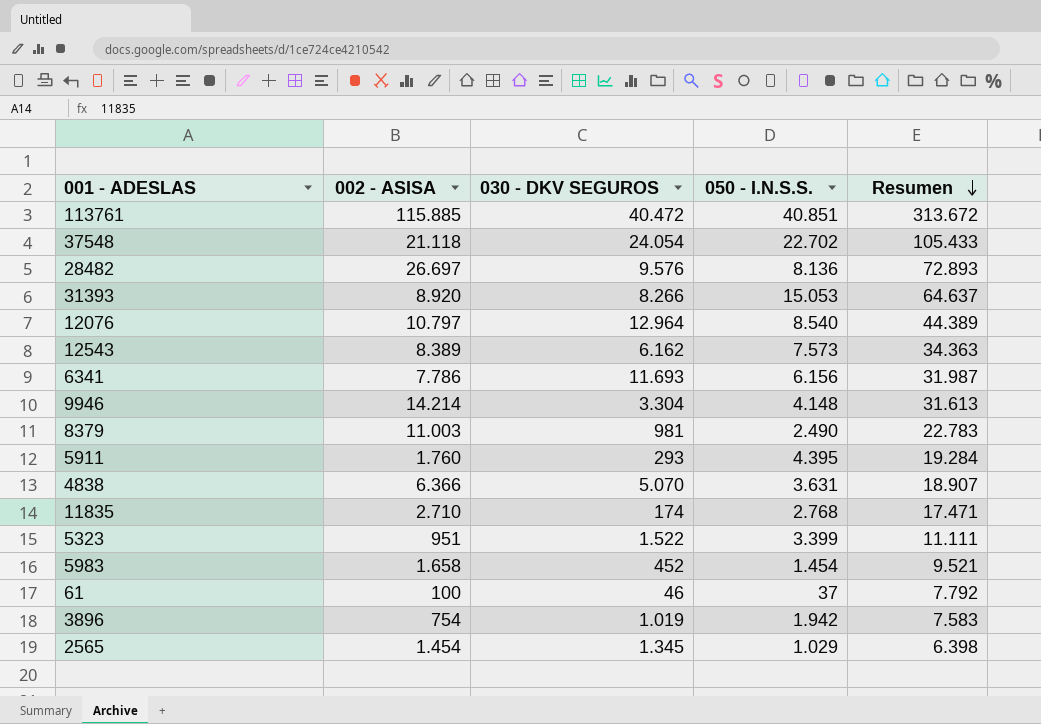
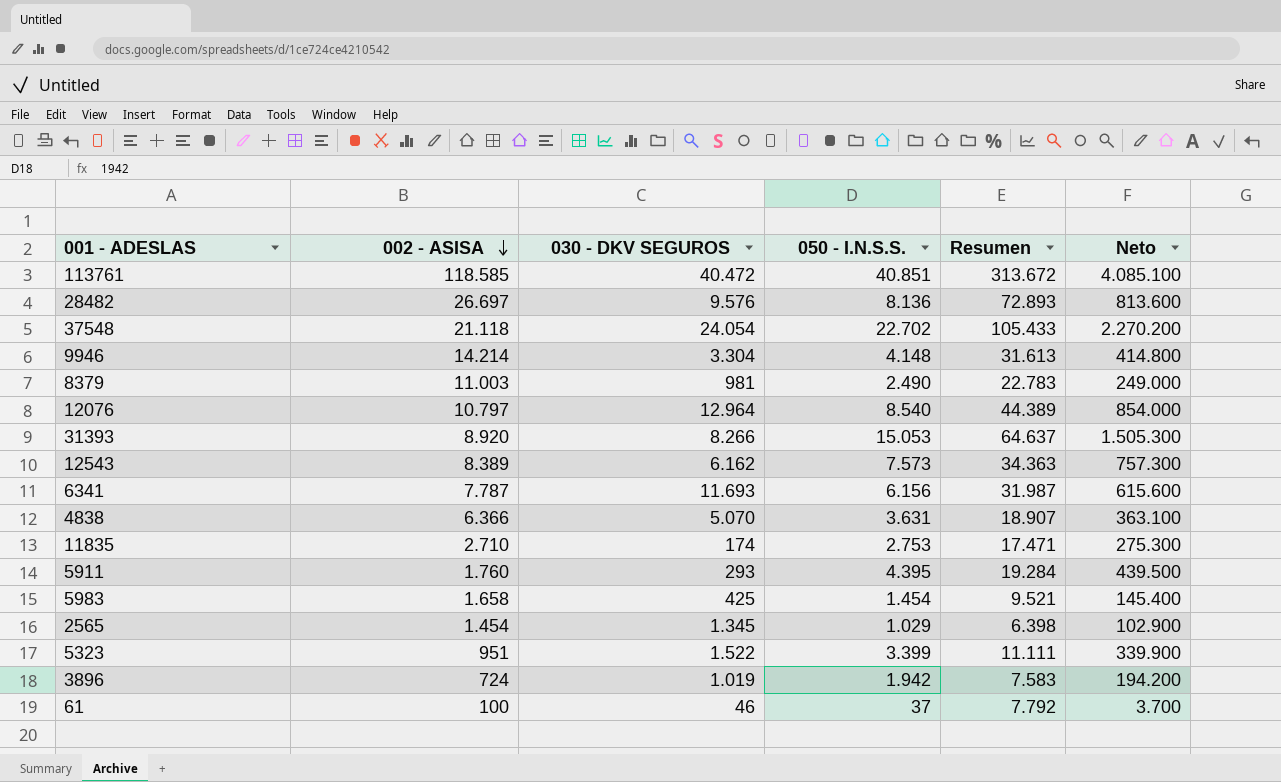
row order: Resumen descending -> 002 - ASISA descending
column Neto | formula: none -> [050 - I.N.S.S.] * 100
113761 | 002 - ASISA: 115.885 -> 118.585
6341 | 002 - ASISA: 7.786 -> 7.787
11835 | 050 - I.N.S.S.: 2.768 -> 2.753
5983 | 030 - DKV SEGUROS: 452 -> 425
3896 | 002 - ASISA: 754 -> 724

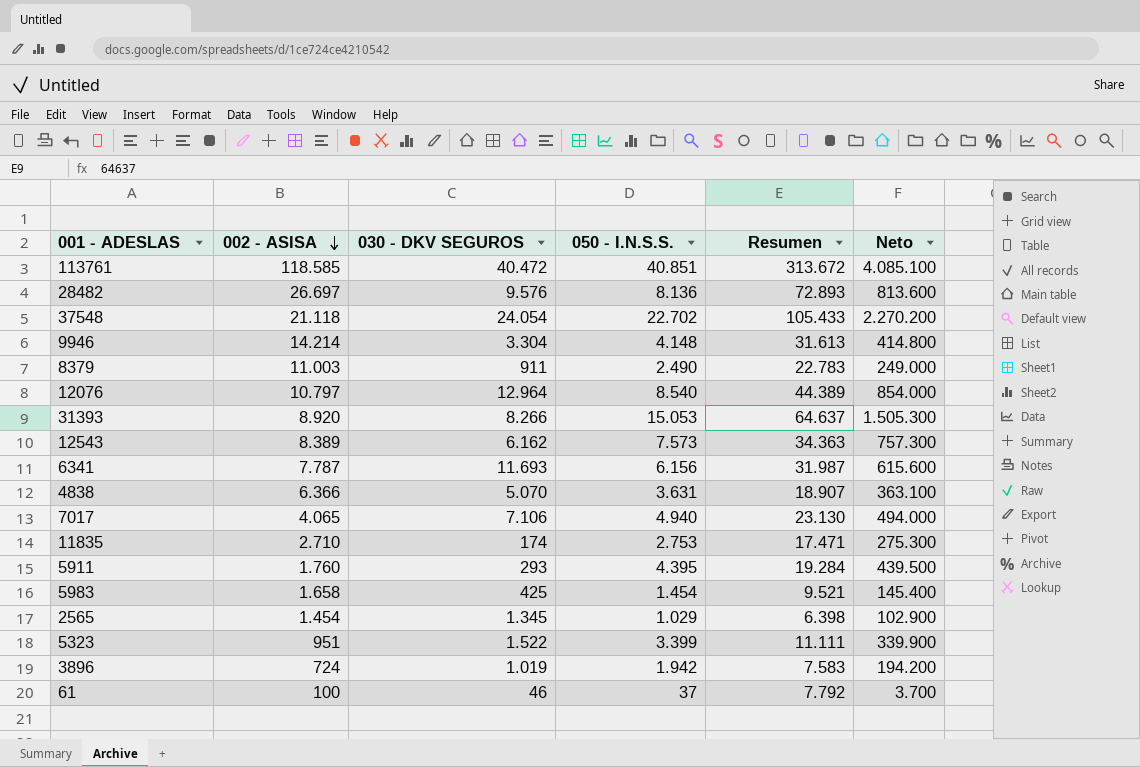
8379 | 030 - DKV SEGUROS: 981 -> 911
row 7017: none -> 4.065 | 7.106 | 4.940 | 23.130 | 494.000

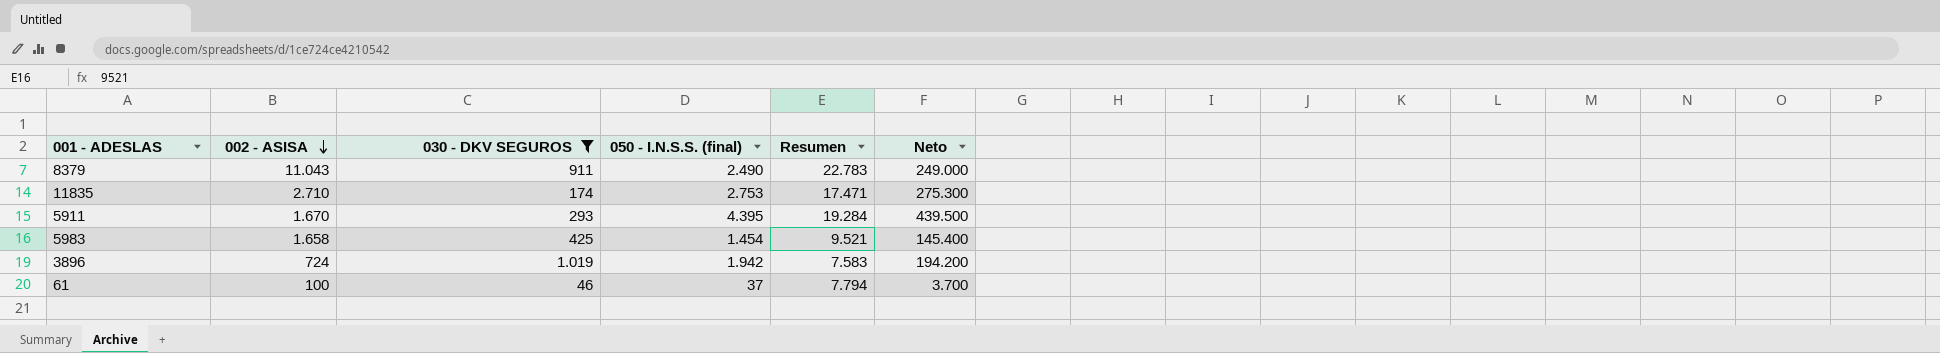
filter: none -> 030 - DKV SEGUROS <= 1.019
column name: 050 - I.N.S.S. -> 050 - I.N.S.S. (final)
8379 | 002 - ASISA: 11.003 -> 11.043
5911 | 002 - ASISA: 1.760 -> 1.670
61 | Resumen: 7.792 -> 7.794

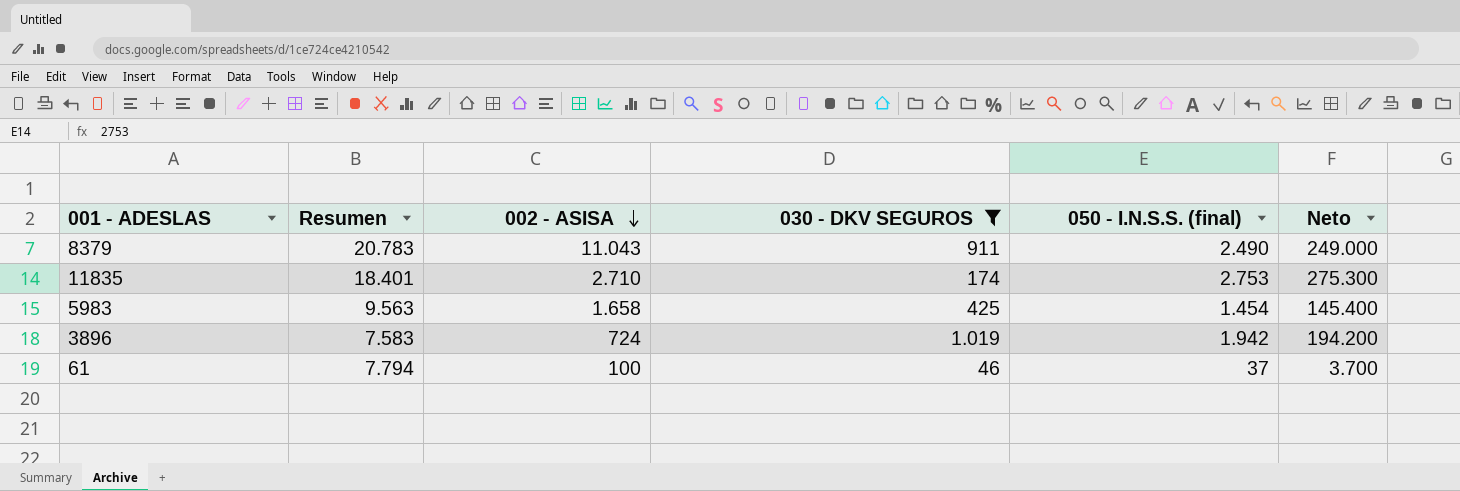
column Resumen | position: 5 -> 2
row 5911: 1.670 | 293 | 4.395 | 19.284 | 439.500 -> none
8379 | Resumen: 22.783 -> 20.783
11835 | Resumen: 17.471 -> 18.401
5983 | Resumen: 9.521 -> 9.563

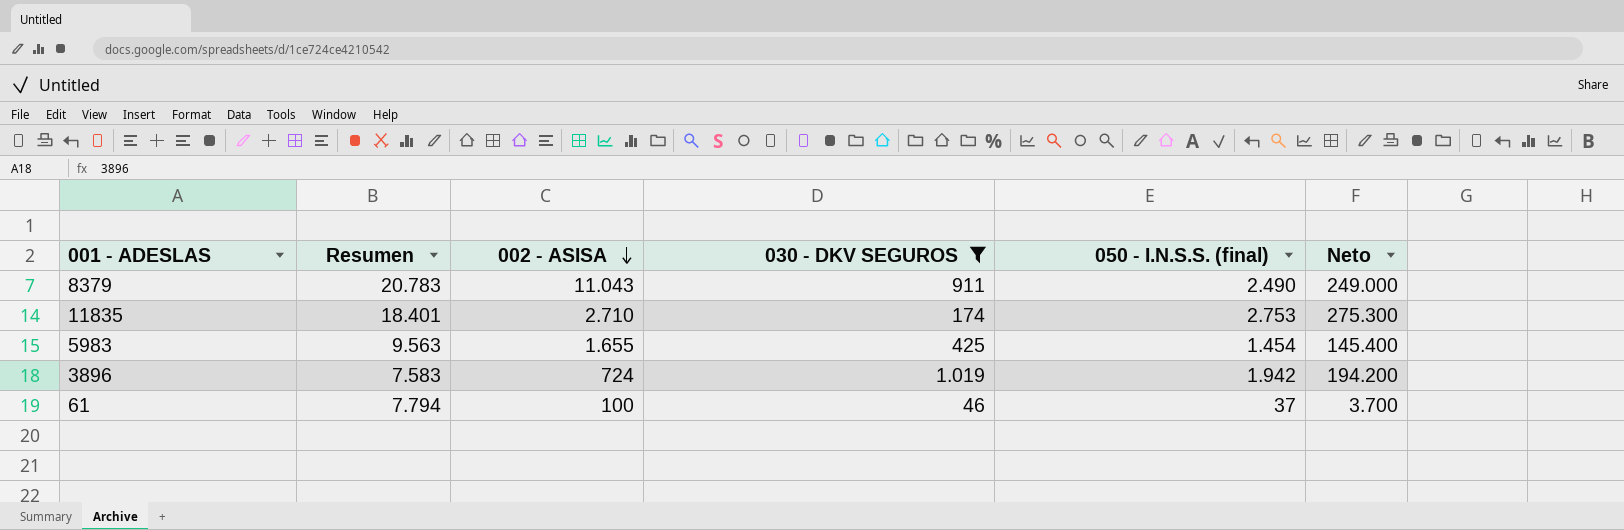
5983 | 002 - ASISA: 1.658 -> 1.655

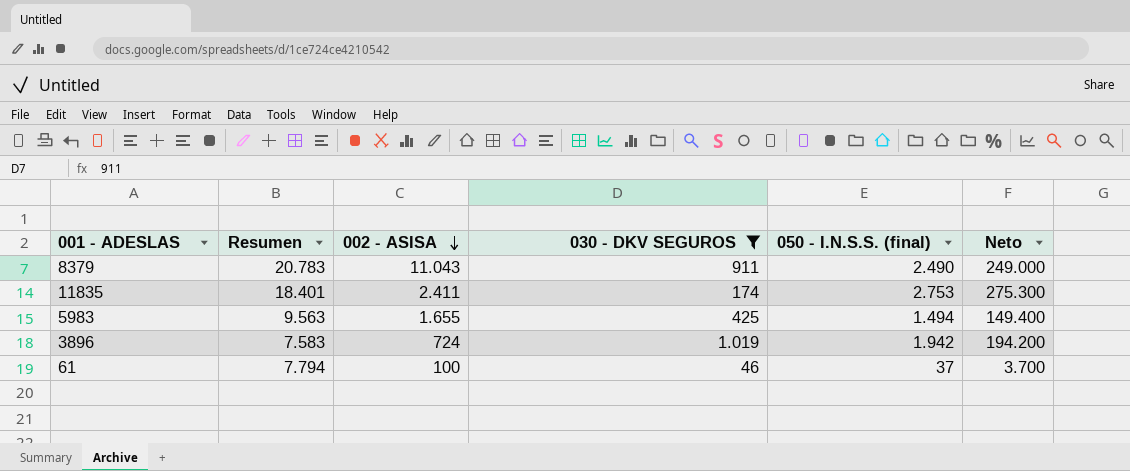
11835 | 002 - ASISA: 2.710 -> 2.411
5983 | 050 - I.N.S.S. (final): 1.454 -> 1.494
5983 | Neto: 145.400 -> 149.400

